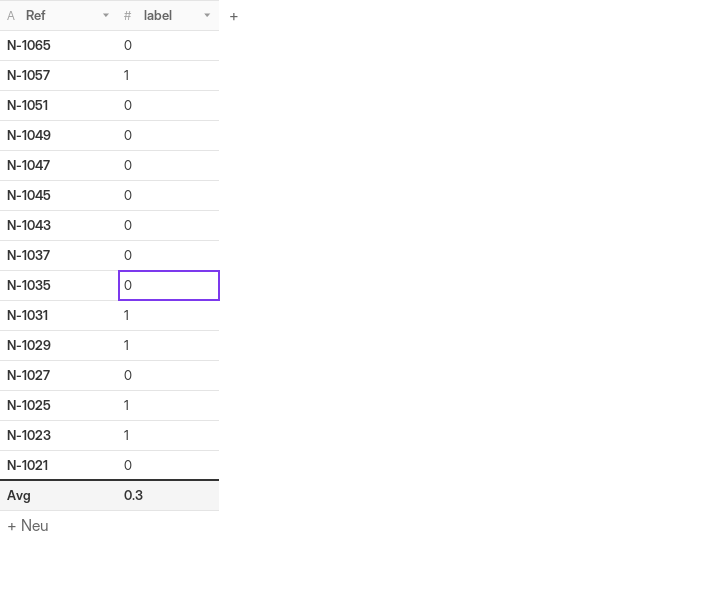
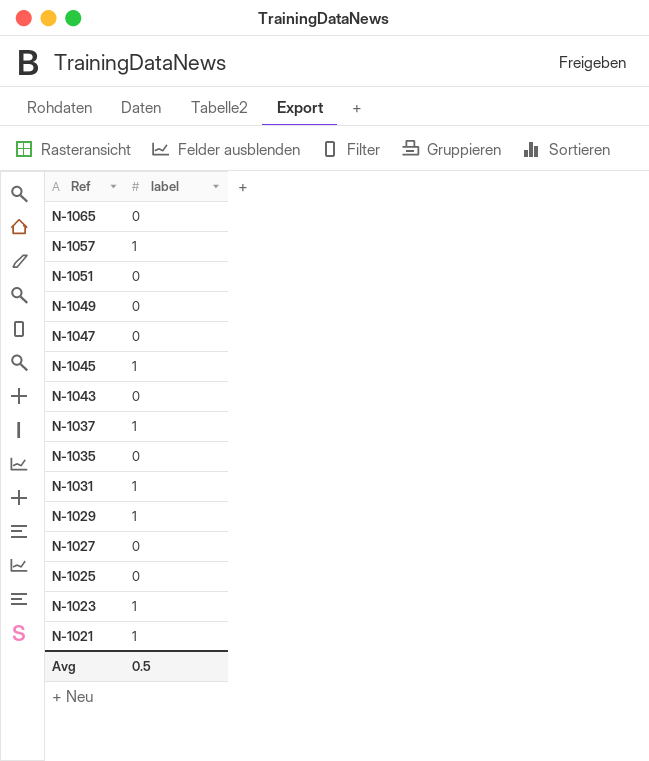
N-1045 | label: 0 -> 1
N-1037 | label: 0 -> 1
N-1025 | label: 1 -> 0
N-1021 | label: 0 -> 1
Avg | label: 0.3 -> 0.5

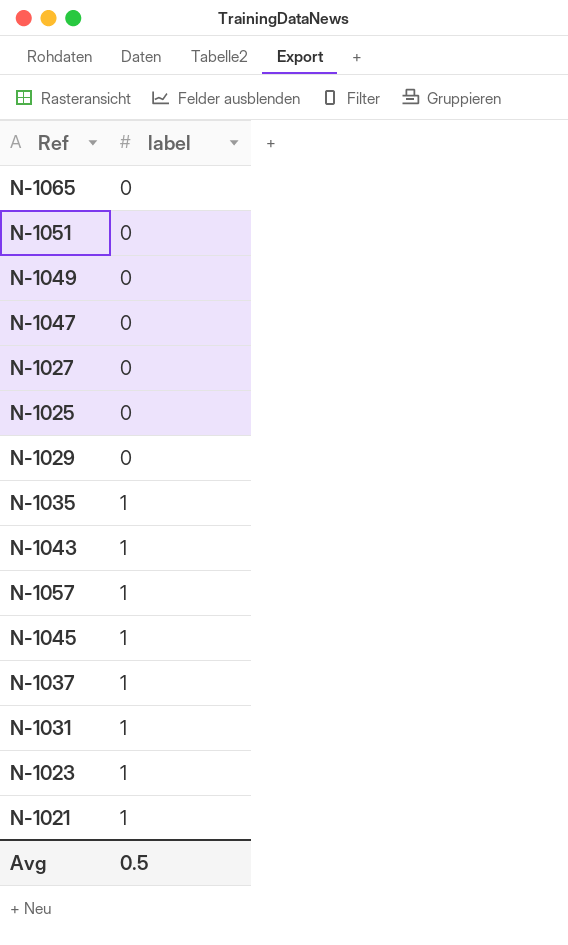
row order: Ref descending -> label ascending
N-1029 | label: 1 -> 0
N-1035 | label: 0 -> 1
N-1043 | label: 0 -> 1

